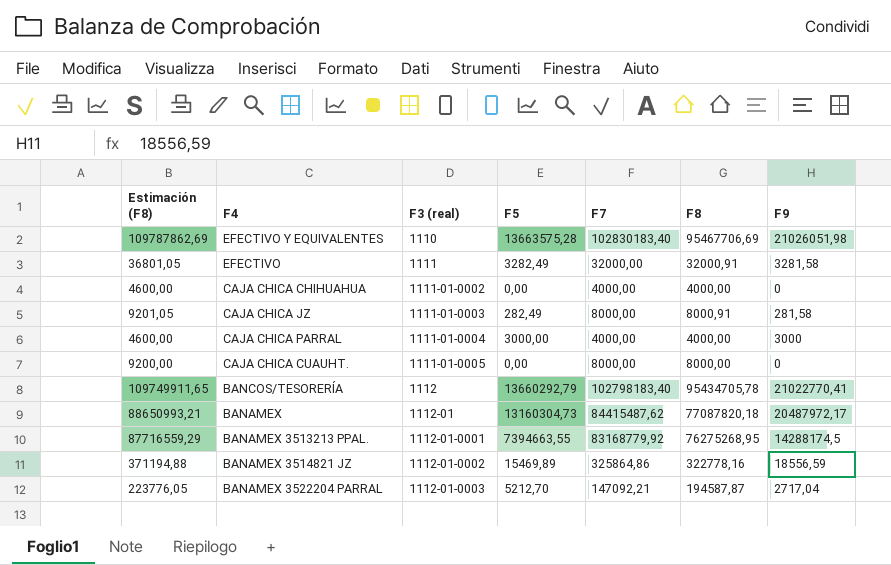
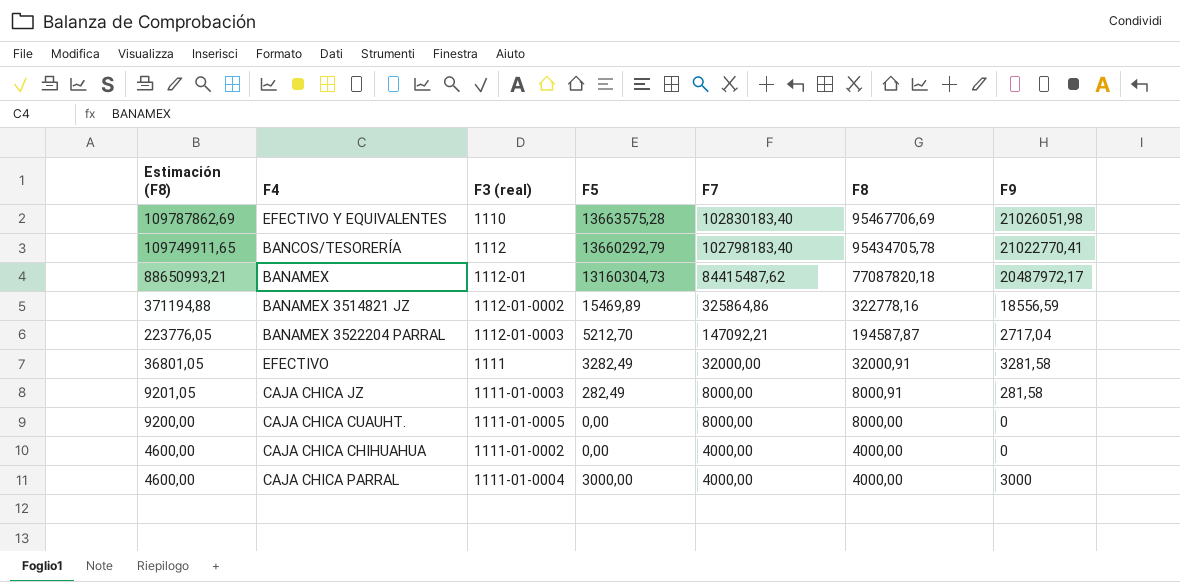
row order: F3 (real) ascending -> Estimación (F8) descending
row BANAMEX 3513213 PPAL.: 87716559,29 | 1112-01-0001 | 7394663,55 | 83168779,92 | 76275268,95 | 14288174,5 -> none

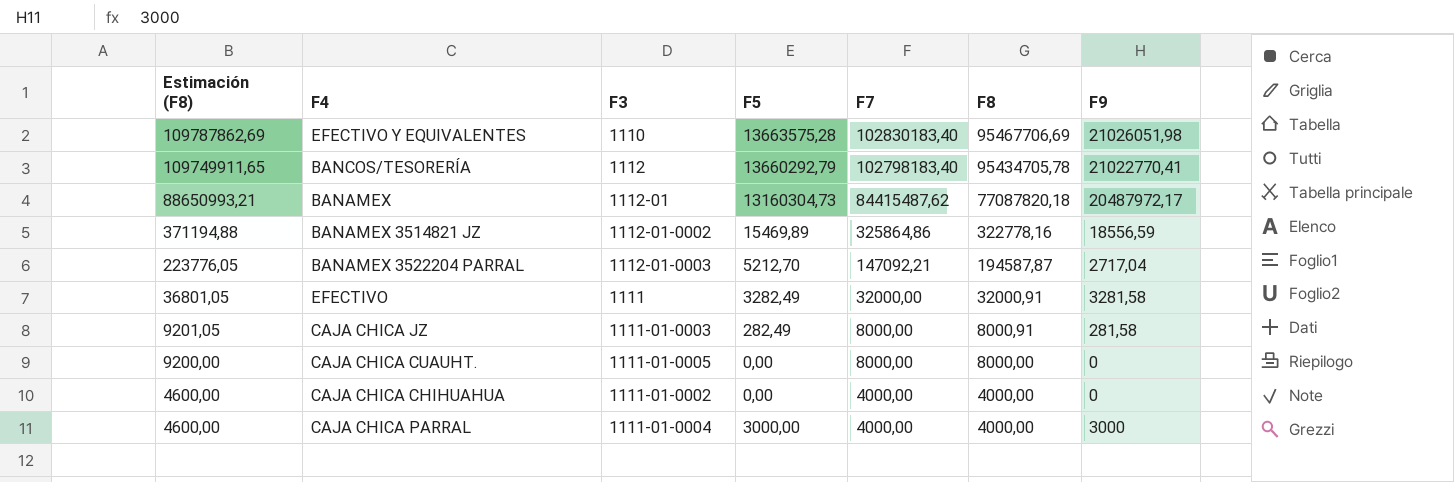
column name: F3 (real) -> F3

